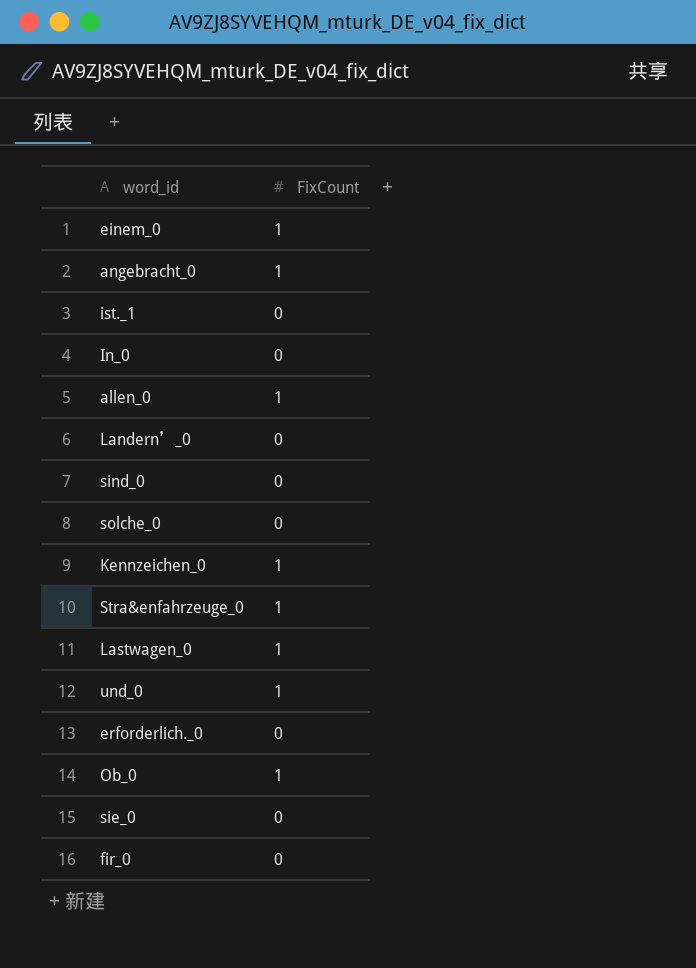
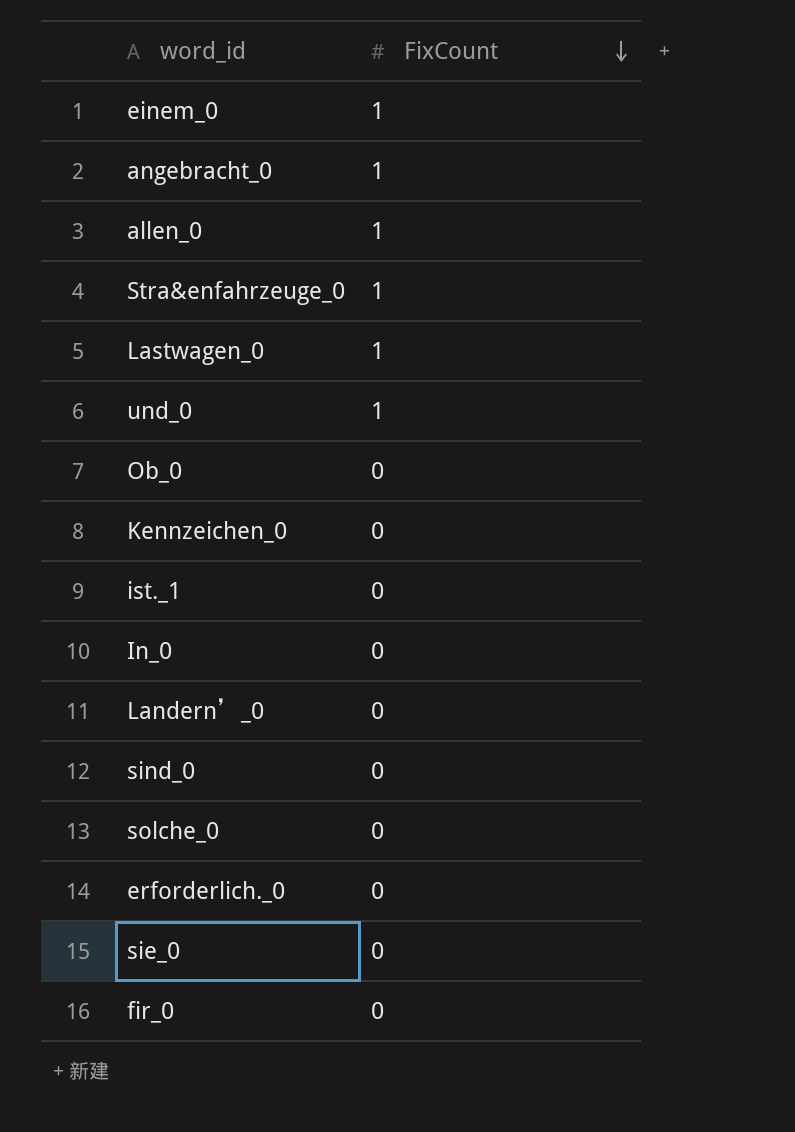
row order: none -> FixCount descending
Ob_0 | FixCount: 1 -> 0
Kennzeichen_0 | FixCount: 1 -> 0

